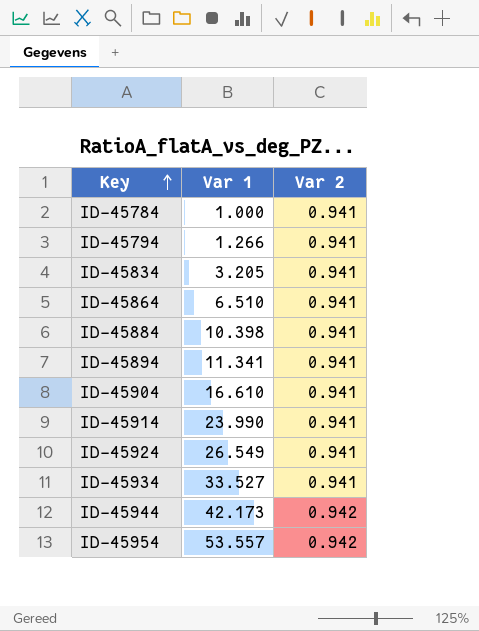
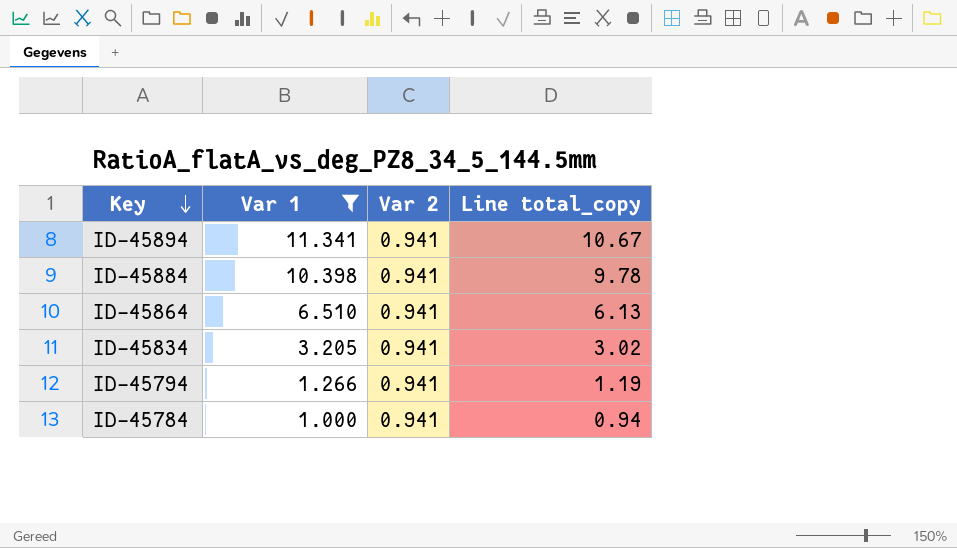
filter: none -> Var 1 <= 11.341
row order: Key ascending -> Key descending
column Line total_copy | formula: none -> [Var 1] * [Var 2]

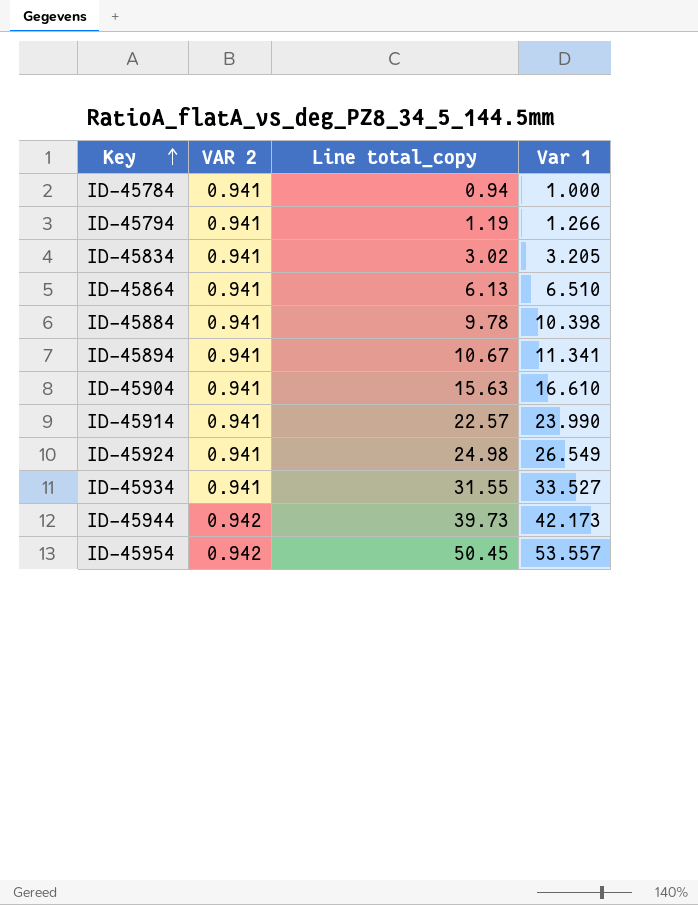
filter: Var 1 <= 11.341 -> none
row order: Key descending -> Key ascending
column name: Var 2 -> VAR 2
column Var 1 | position: 2 -> 4

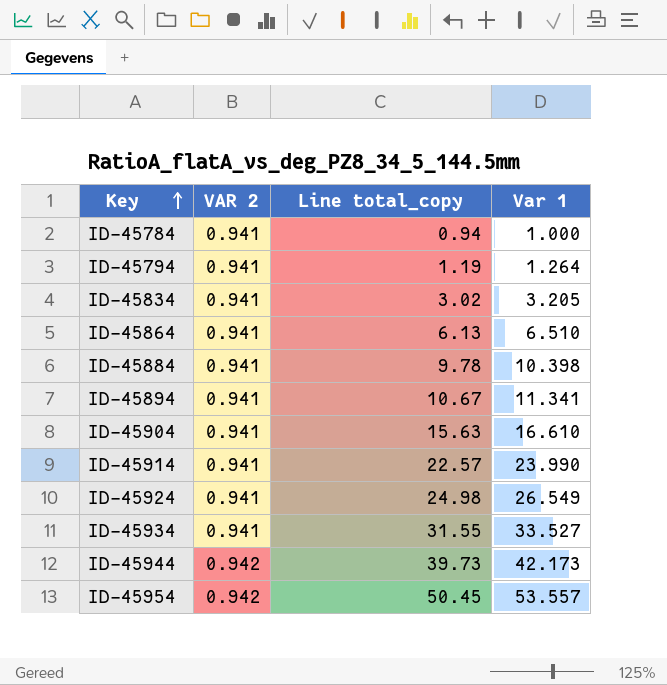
ID-45794 | Var 1: 1.266 -> 1.264

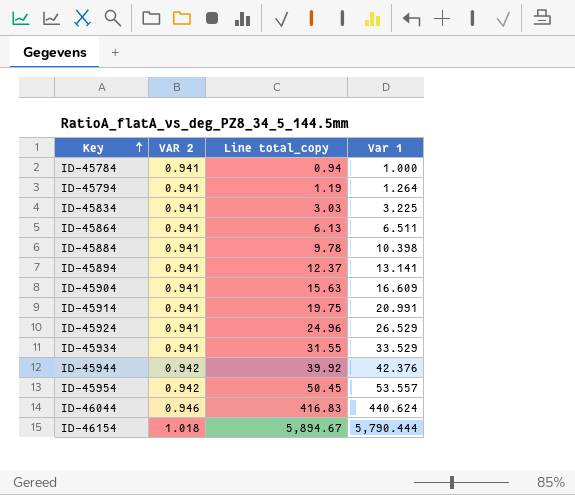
ID-45834 | Line total_copy: 3.02 -> 3.03
ID-45834 | Var 1: 3.205 -> 3.225
ID-45864 | Var 1: 6.510 -> 6.511
ID-45894 | Line total_copy: 10.67 -> 12.37
ID-45894 | Var 1: 11.341 -> 13.141
ID-45904 | Var 1: 16.610 -> 16.609
ID-45914 | Line total_copy: 22.57 -> 19.75
ID-45914 | Var 1: 23.990 -> 20.991
ID-45924 | Line total_copy: 24.98 -> 24.96
ID-45924 | Var 1: 26.549 -> 26.529
ID-45934 | Var 1: 33.527 -> 33.529
ID-45944 | Line total_copy: 39.73 -> 39.92
ID-45944 | Var 1: 42.173 -> 42.376
row ID-46044: none -> 0.946 | 416.83 | 440.624
row ID-46154: none -> 1.018 | 5,894.67 | 5,790.444

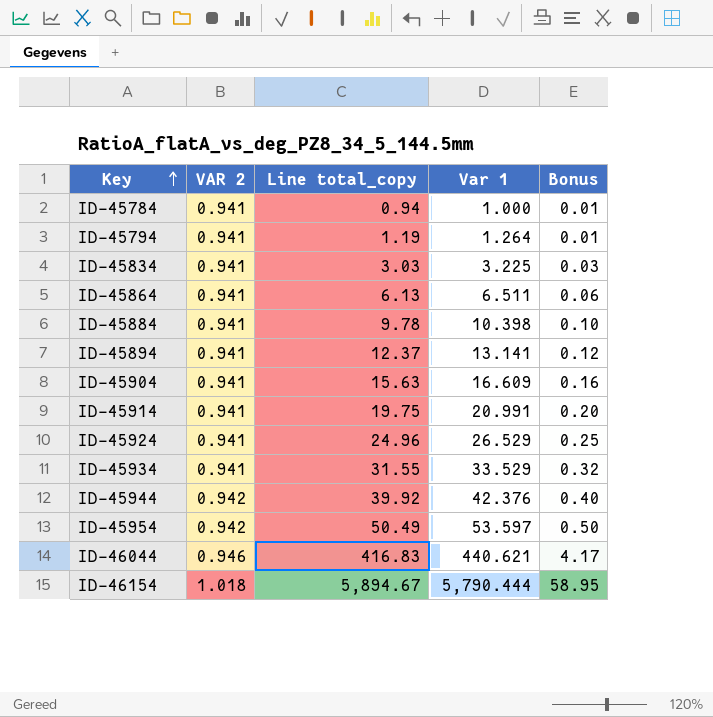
column Bonus | formula: none -> [Line total_copy] * 0.01
ID-45954 | Line total_copy: 50.45 -> 50.49
ID-45954 | Var 1: 53.557 -> 53.597
ID-46044 | Var 1: 440.624 -> 440.621

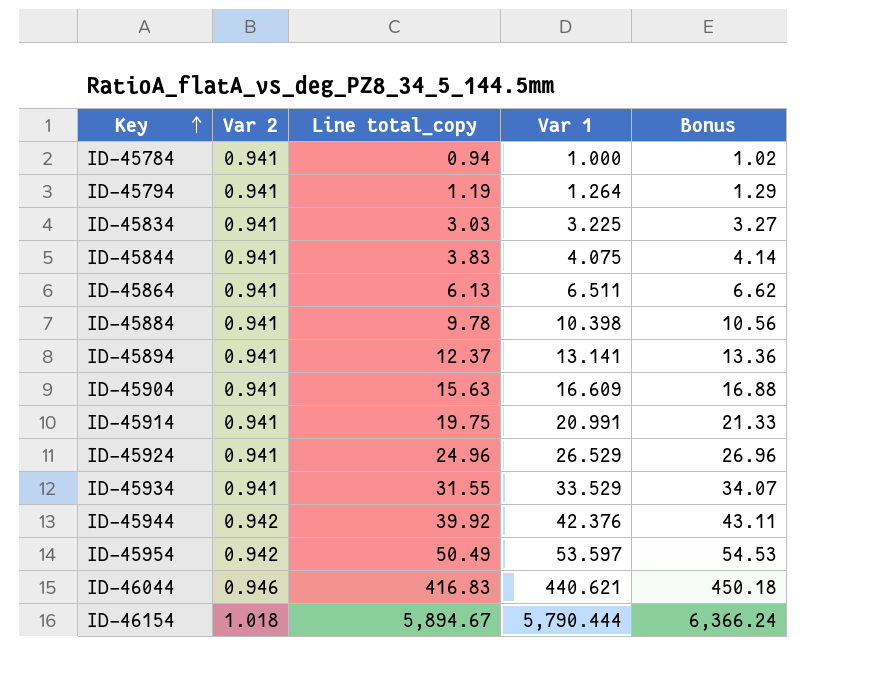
column name: VAR 2 -> Var 2
column Bonus | formula: [Line total_copy] * 0.01 -> [Line total_copy] * 1.08
row ID-45844: none -> 0.941 | 3.83 | 4.075 | 4.14

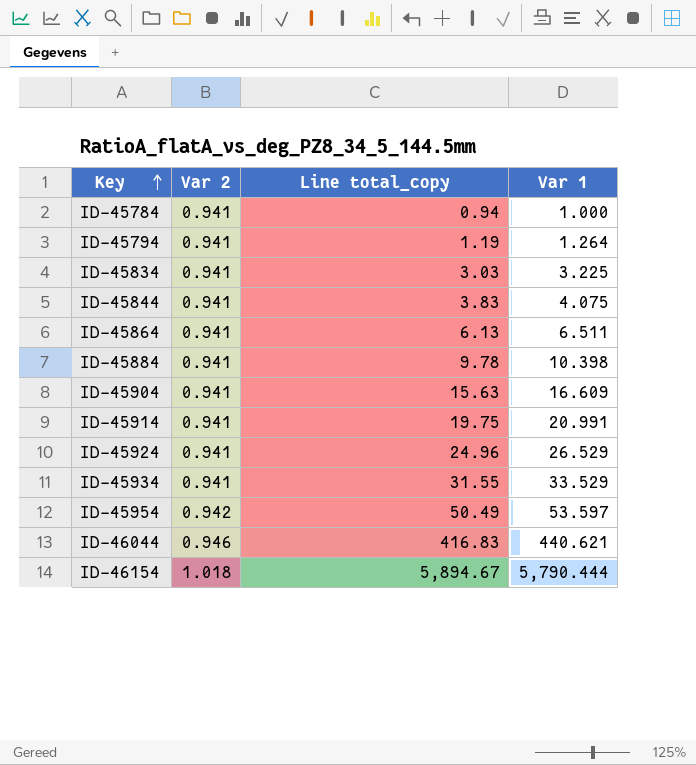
column Bonus | formula: [Line total_copy] * 1.08 -> none
row ID-45894: 0.941 | 12.37 | 13.141 | 13.36 -> none
row ID-45944: 0.942 | 39.92 | 42.376 | 43.11 -> none

